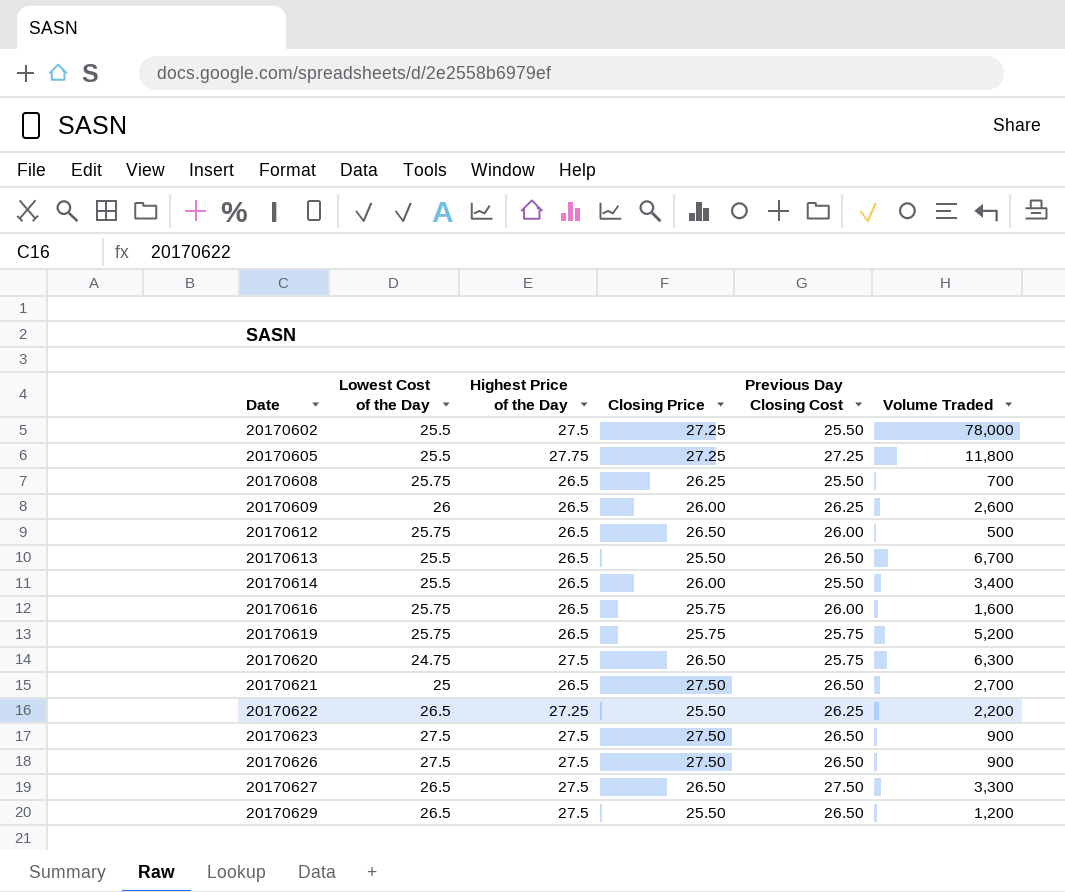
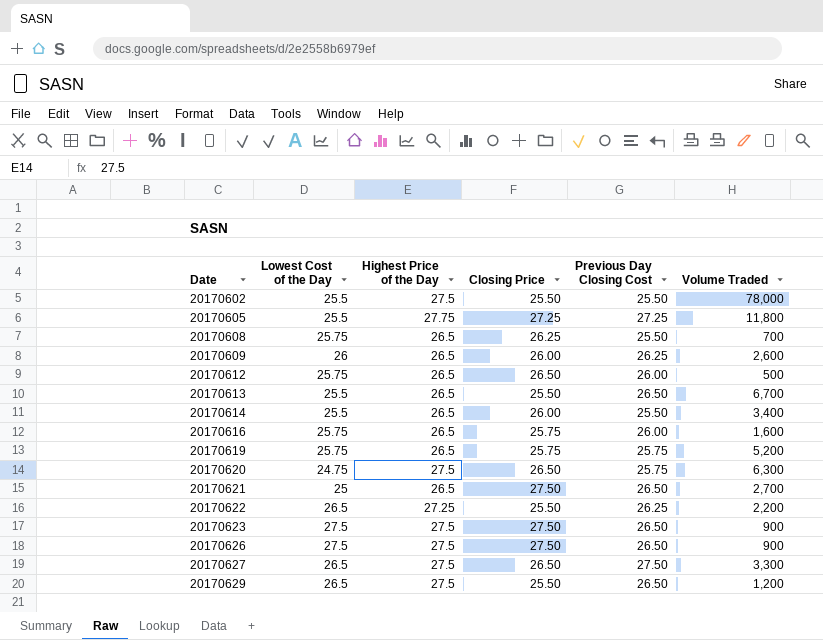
20170602 | Closing Price: 27.25 -> 25.50

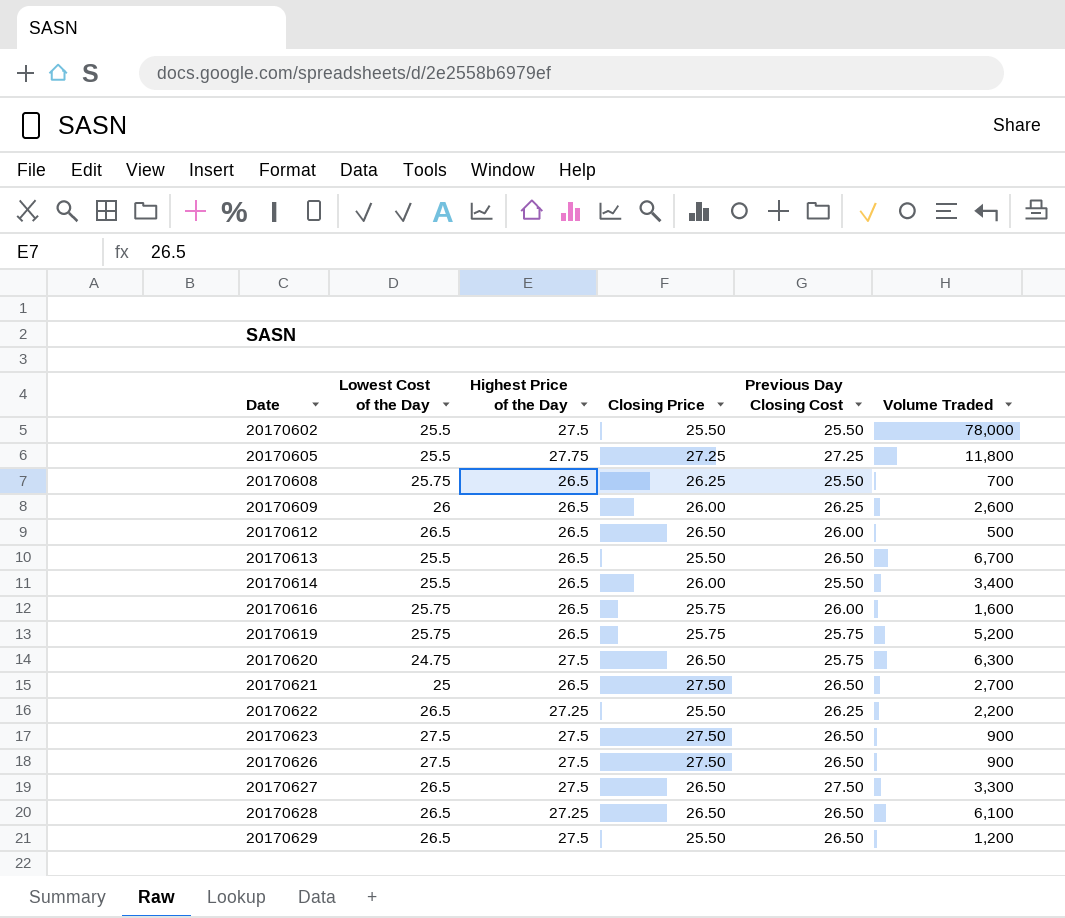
20170612 | Lowest Cost of the Day: 25.75 -> 26.5
row 20170628: none -> 26.5 | 27.25 | 26.50 | 26.50 | 6,100

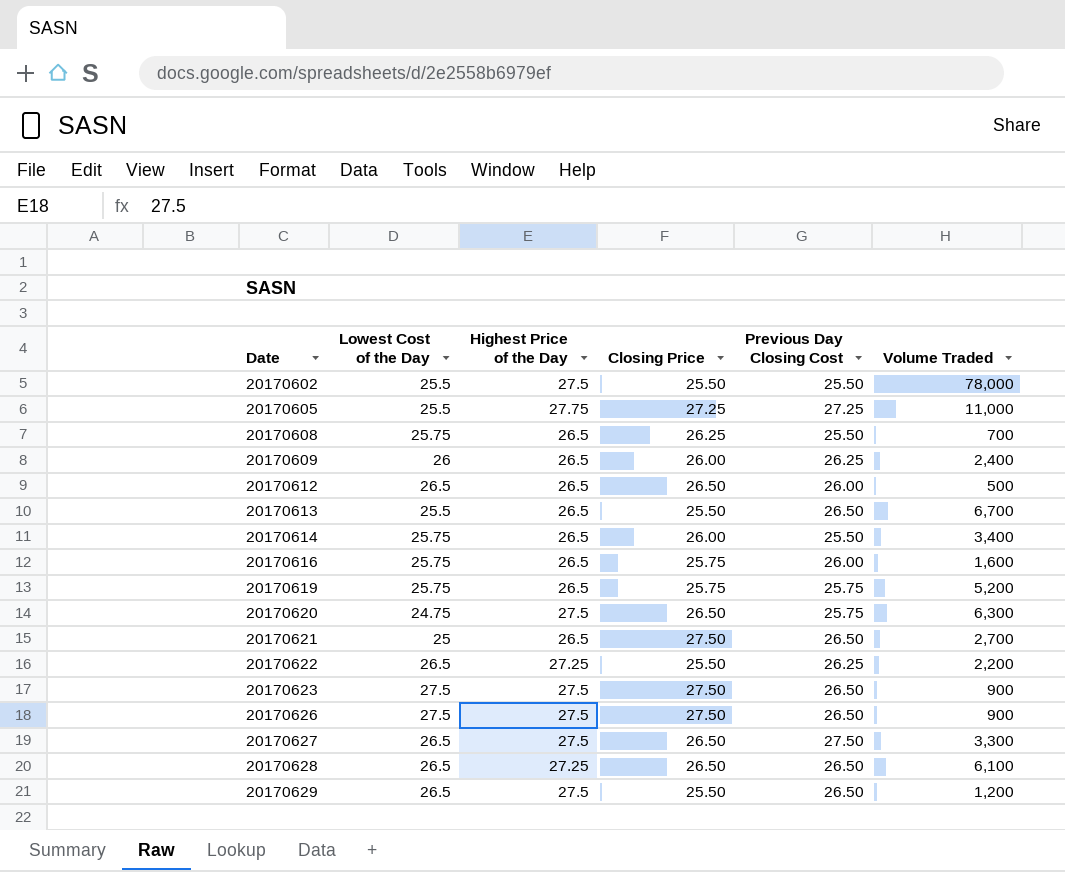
20170605 | Volume Traded: 11,800 -> 11,000
20170609 | Volume Traded: 2,600 -> 2,400
20170614 | Lowest Cost of the Day: 25.5 -> 25.75

